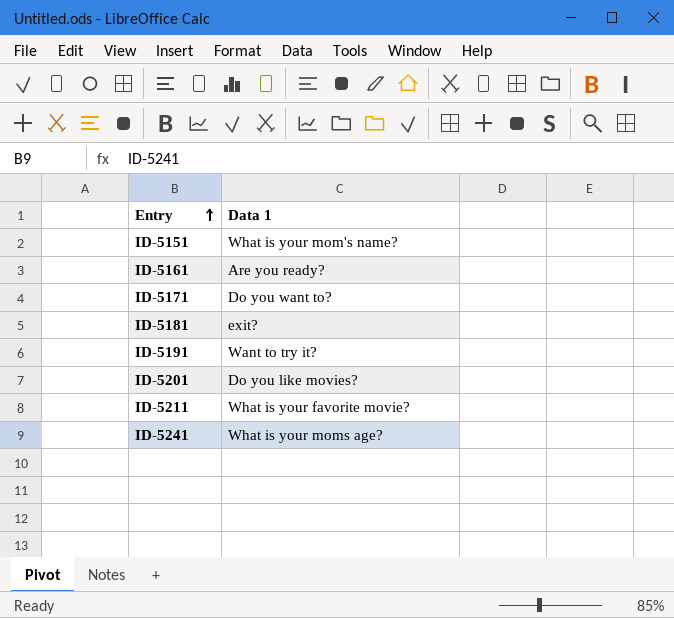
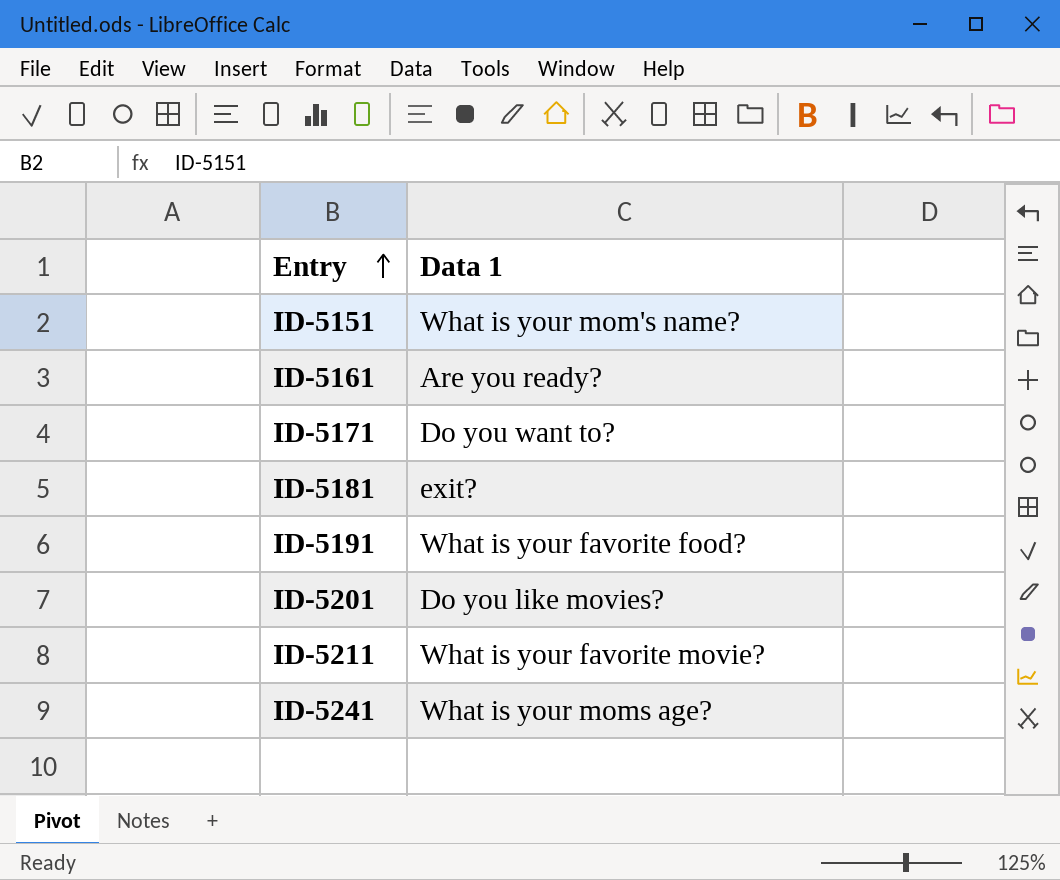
ID-5191 | Data 1: Want to try it? -> What is your favorite food?

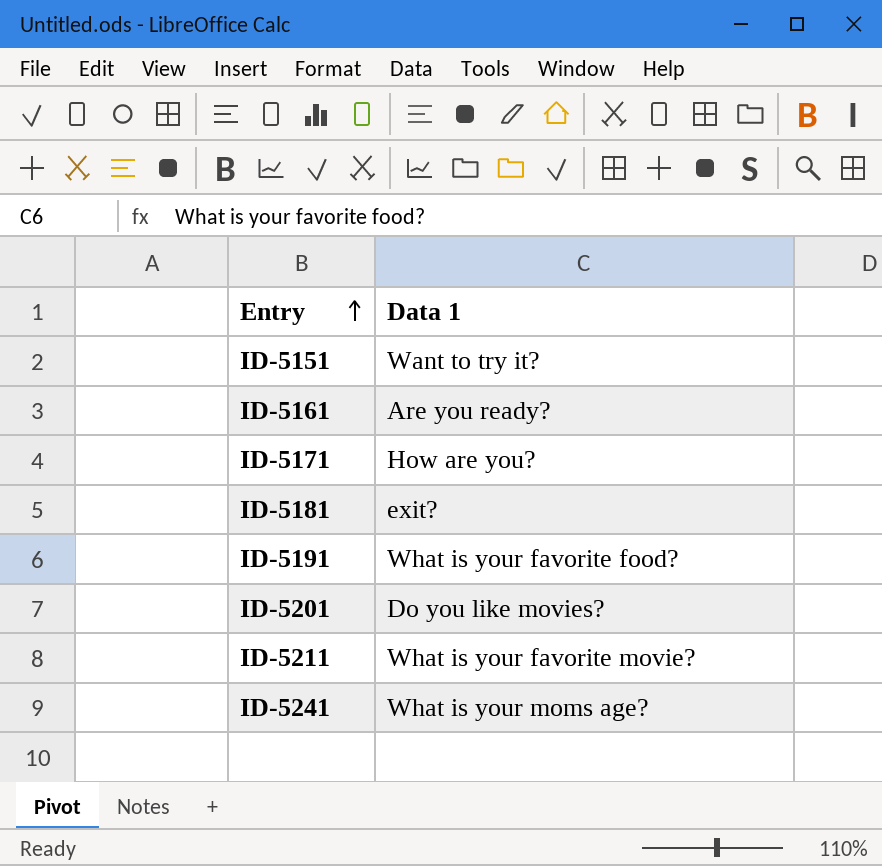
ID-5151 | Data 1: What is your mom's name? -> Want to try it?
ID-5171 | Data 1: Do you want to? -> How are you?

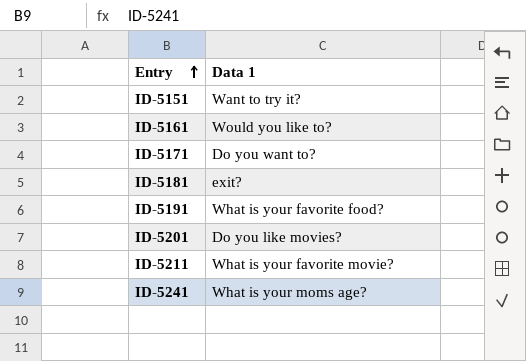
ID-5161 | Data 1: Are you ready? -> Would you like to?
ID-5171 | Data 1: How are you? -> Do you want to?

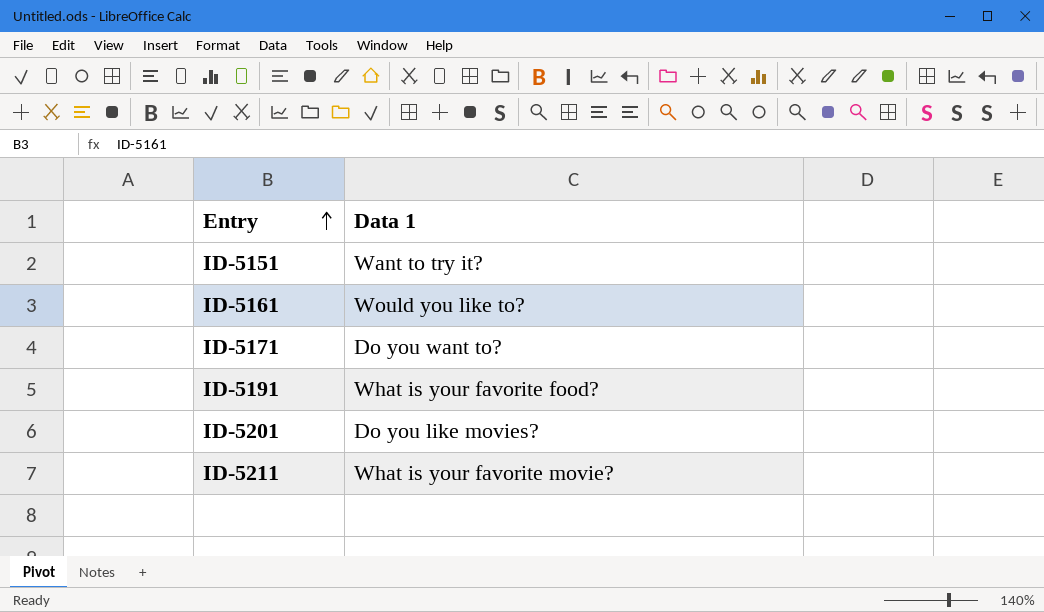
row ID-5181: exit? -> none
row ID-5241: What is your moms age? -> none

